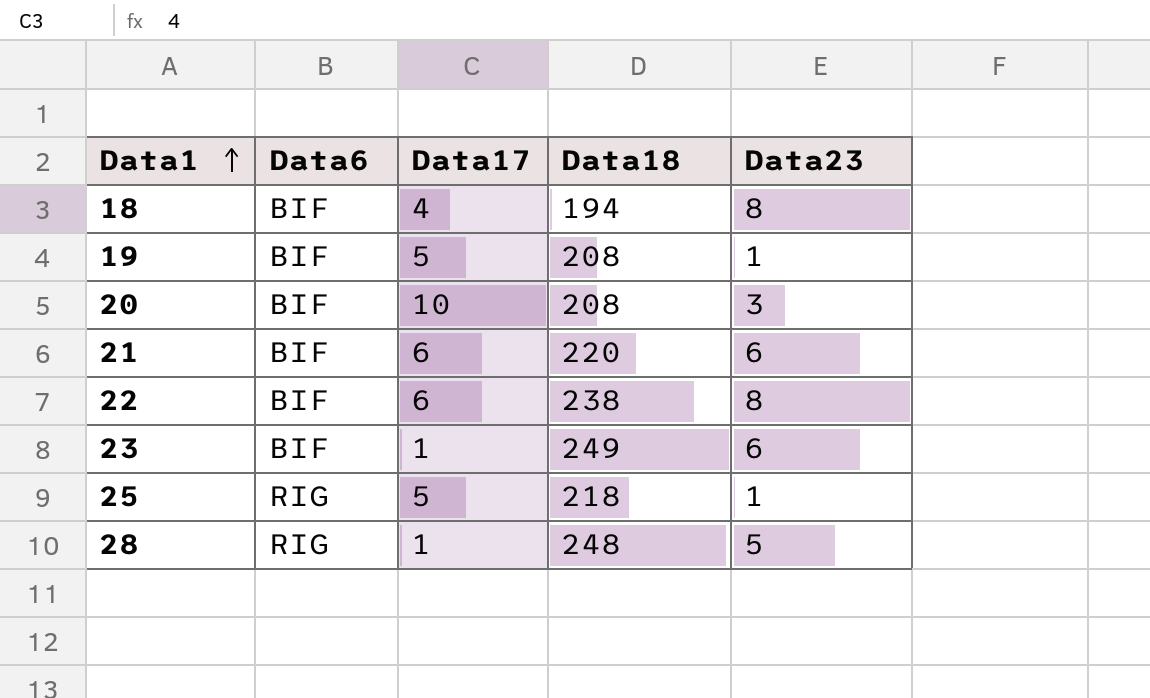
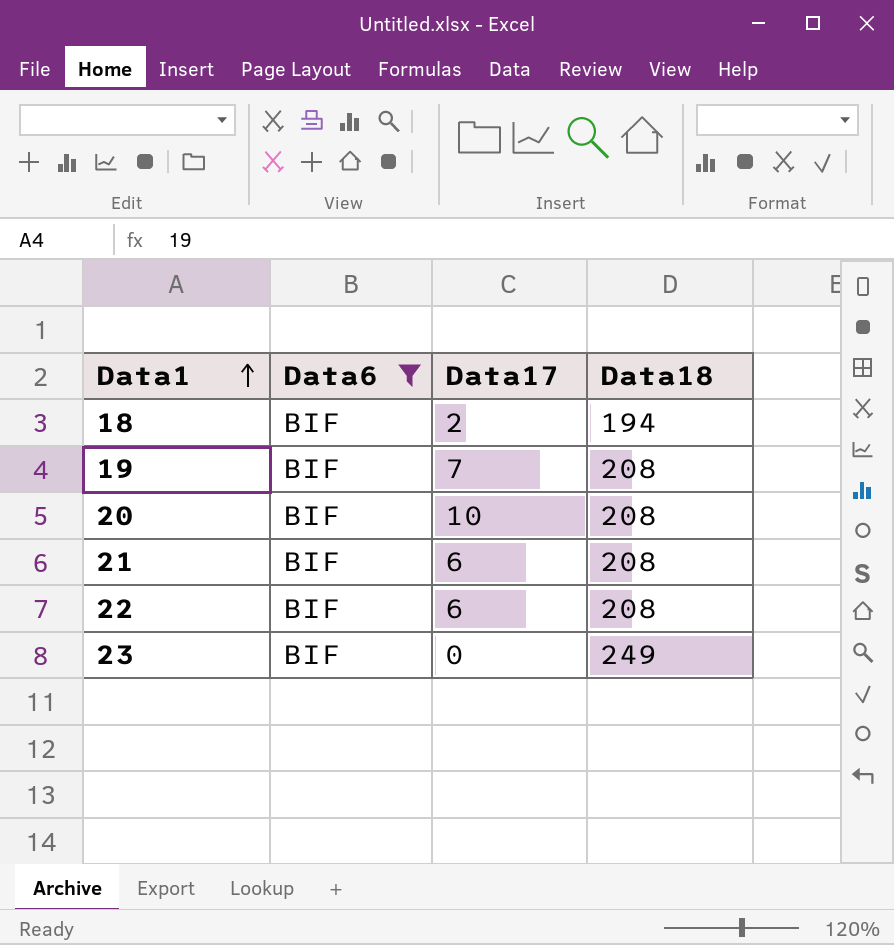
filter: none -> Data6 = BIF
column Data23 | position: 5 -> none
18 | Data17: 4 -> 2
19 | Data17: 5 -> 7
21 | Data18: 220 -> 208
22 | Data18: 238 -> 208
23 | Data17: 1 -> 0

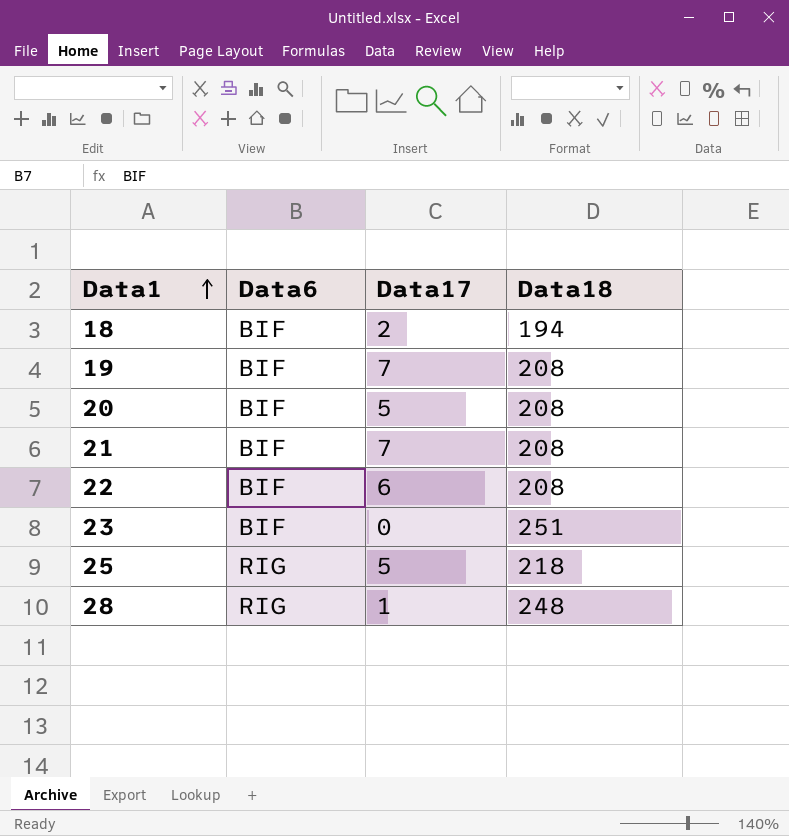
filter: Data6 = BIF -> none
20 | Data17: 10 -> 5
21 | Data17: 6 -> 7
23 | Data18: 249 -> 251

